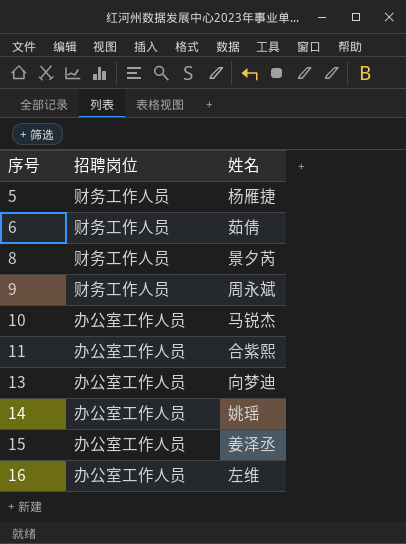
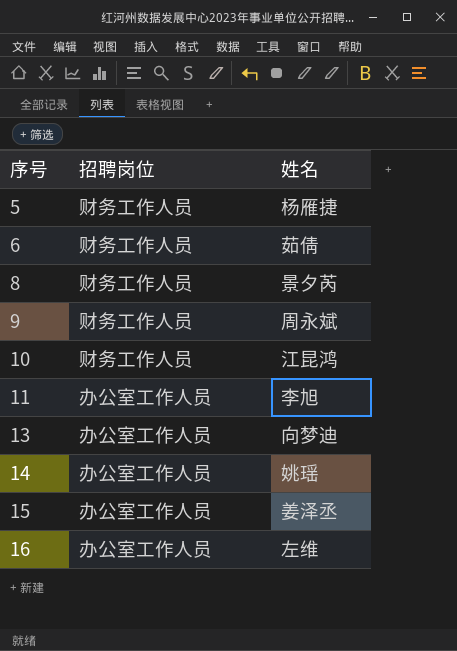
10 | 招聘岗位: 办公室工作人员 -> 财务工作人员
10 | 姓名: 马锐杰 -> 江昆鸿
11 | 姓名: 合紫熙 -> 李旭

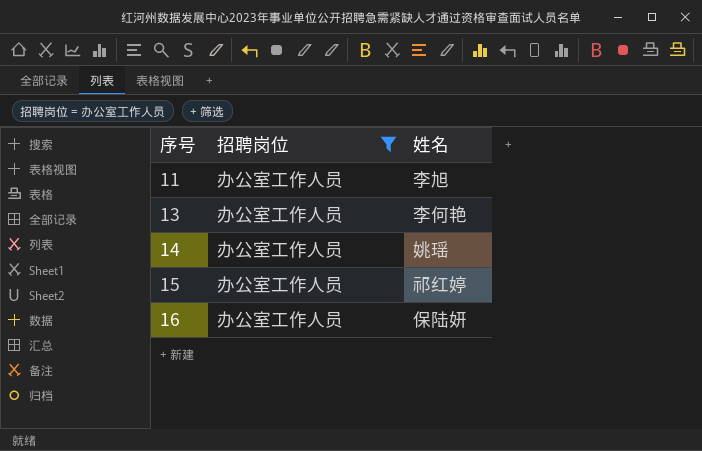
filter: none -> 招聘岗位 = 办公室工作人员
13 | 姓名: 向梦迪 -> 李何艳
15 | 姓名: 姜泽丞 -> 祁红婷
16 | 姓名: 左维 -> 保陆妍

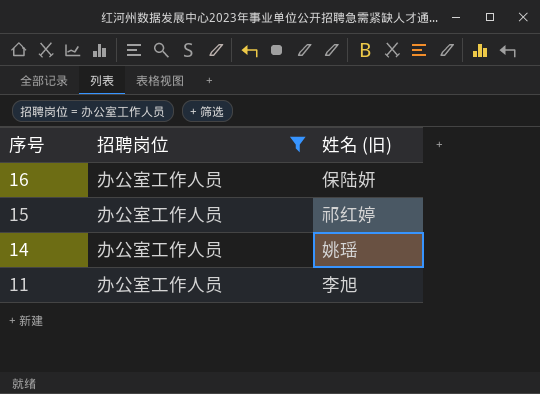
row order: 序号 ascending -> 序号 descending
column name: 姓名 -> 姓名 (旧)
row 13: 办公室工作人员 | 李何艳 -> none

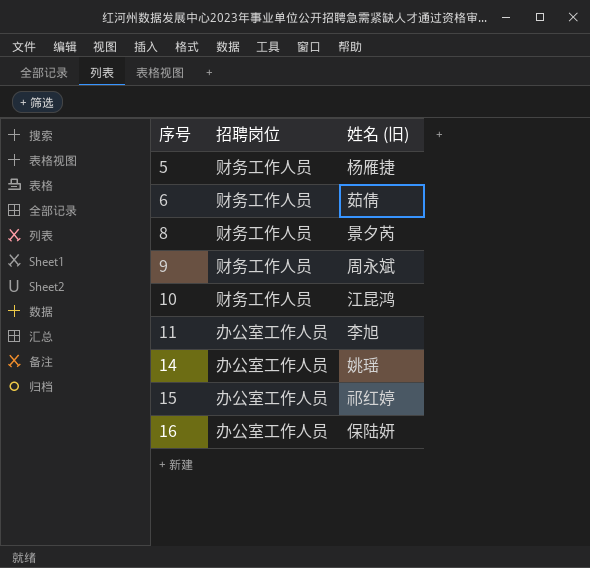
filter: 招聘岗位 = 办公室工作人员 -> none
row order: 序号 descending -> 序号 ascending

